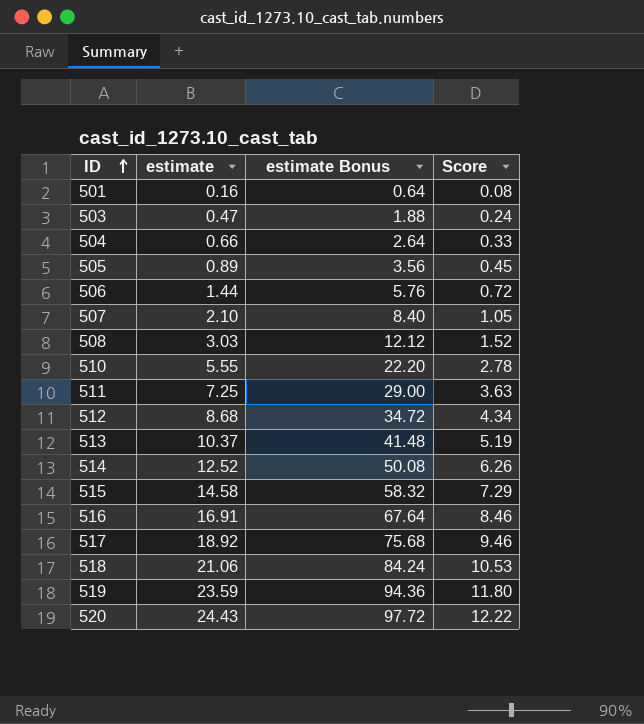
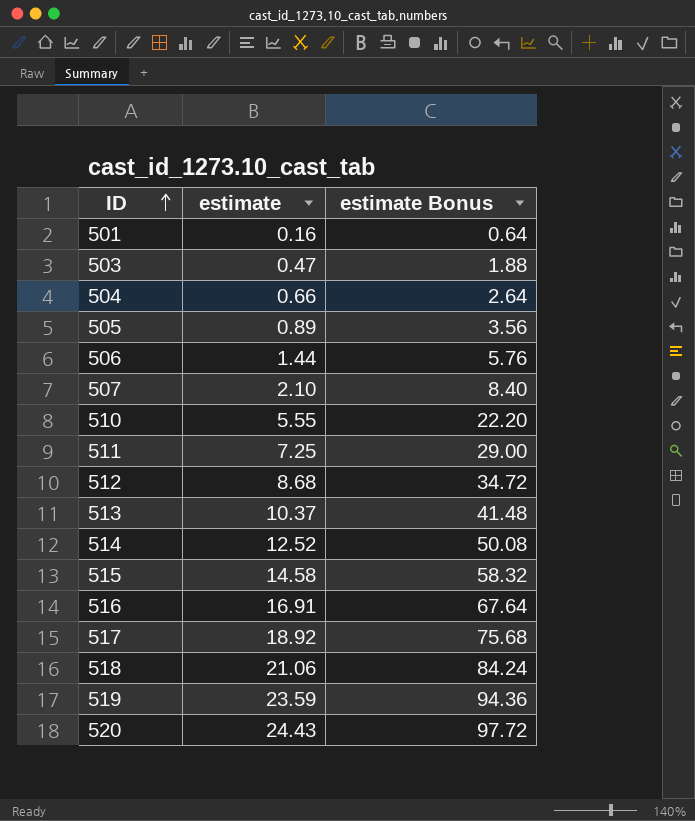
column Score | formula: [estimate] * 0.5 -> none
row 508: 3.03 | 12.12 | 1.52 -> none

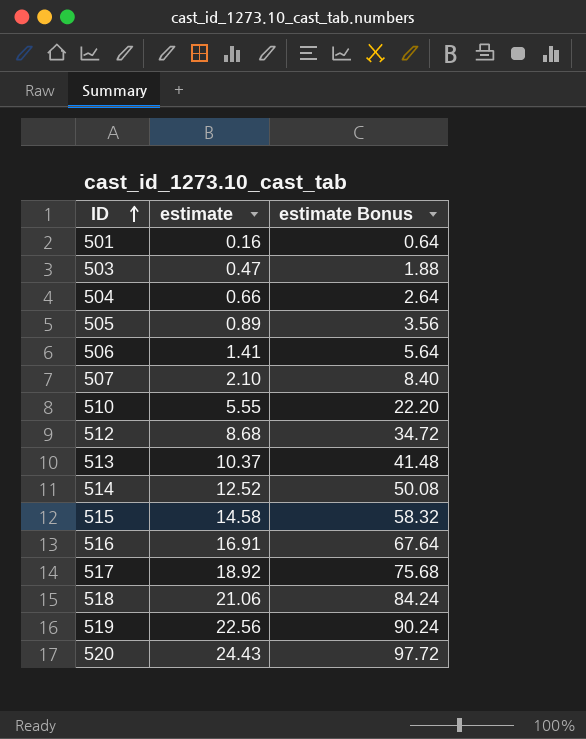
row 511: 7.25 | 29.00 -> none
506 | estimate: 1.44 -> 1.41
506 | estimate Bonus: 5.76 -> 5.64
519 | estimate: 23.59 -> 22.56
519 | estimate Bonus: 94.36 -> 90.24

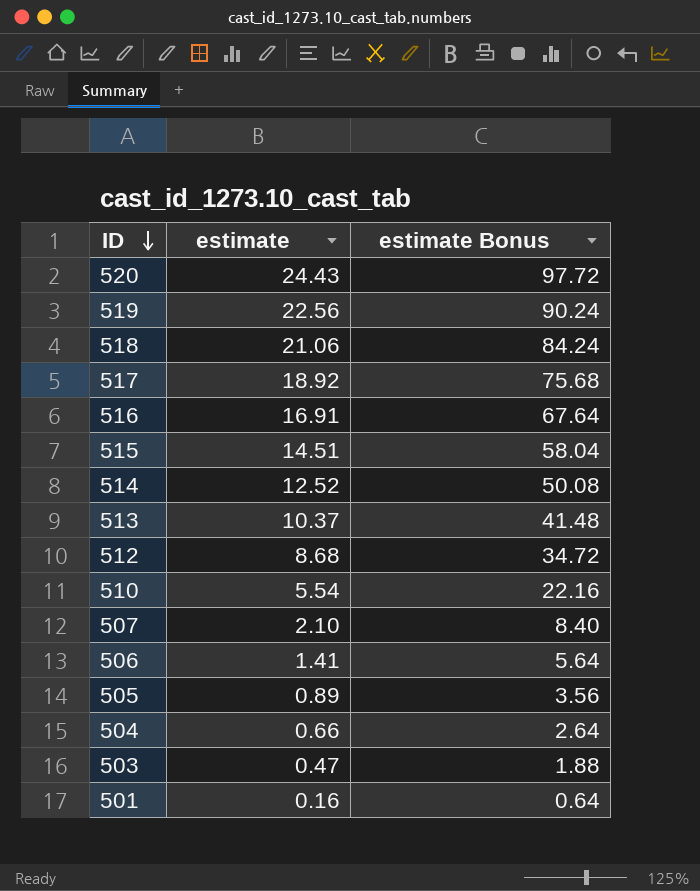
row order: ID ascending -> ID descending
515 | estimate: 14.58 -> 14.51
515 | estimate Bonus: 58.32 -> 58.04
510 | estimate: 5.55 -> 5.54
510 | estimate Bonus: 22.20 -> 22.16

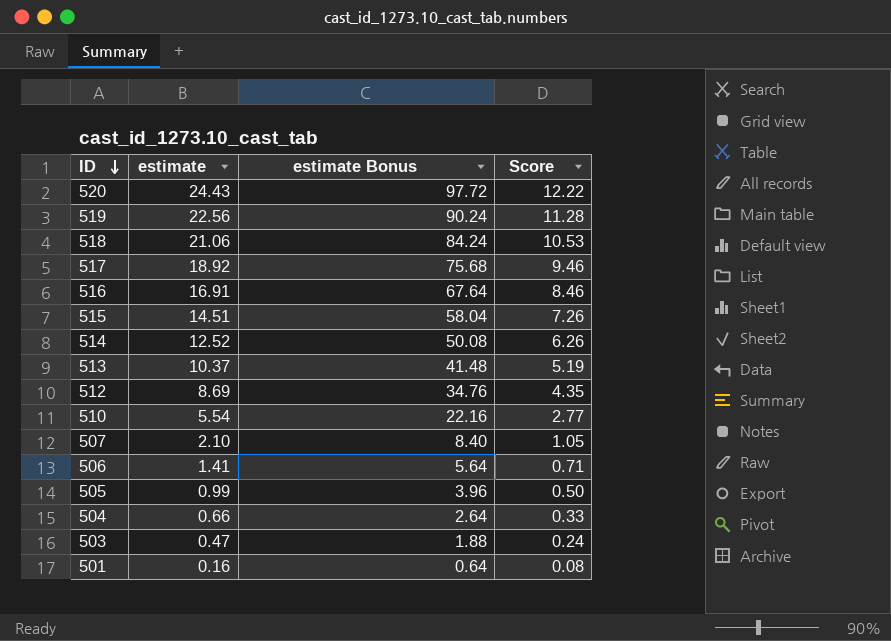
column Score | formula: none -> [estimate] * 0.5
512 | estimate: 8.68 -> 8.69
512 | estimate Bonus: 34.72 -> 34.76
505 | estimate: 0.89 -> 0.99
505 | estimate Bonus: 3.56 -> 3.96

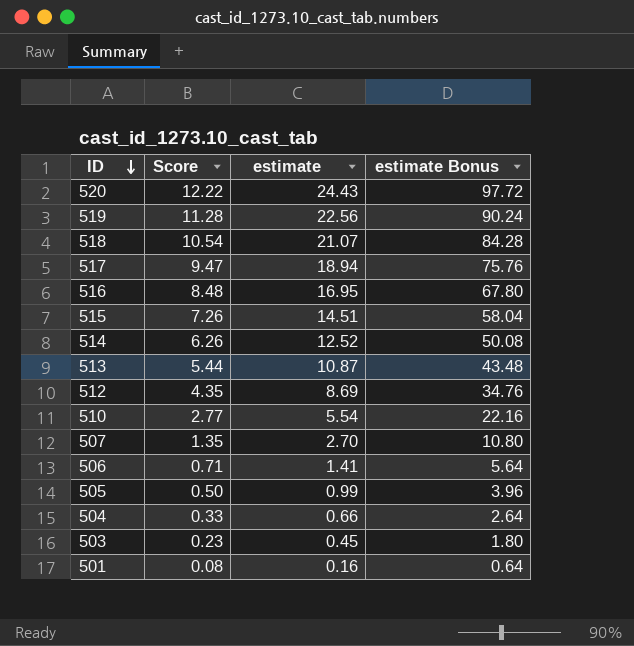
column Score | position: 4 -> 2
518 | Score: 10.53 -> 10.54
518 | estimate: 21.06 -> 21.07
518 | estimate Bonus: 84.24 -> 84.28
517 | Score: 9.46 -> 9.47
517 | estimate: 18.92 -> 18.94
517 | estimate Bonus: 75.68 -> 75.76
516 | Score: 8.46 -> 8.48
516 | estimate: 16.91 -> 16.95
516 | estimate Bonus: 67.64 -> 67.80
513 | Score: 5.19 -> 5.44
513 | estimate: 10.37 -> 10.87
513 | estimate Bonus: 41.48 -> 43.48
507 | Score: 1.05 -> 1.35
507 | estimate: 2.10 -> 2.70
507 | estimate Bonus: 8.40 -> 10.80
503 | Score: 0.24 -> 0.23
503 | estimate: 0.47 -> 0.45
503 | estimate Bonus: 1.88 -> 1.80

